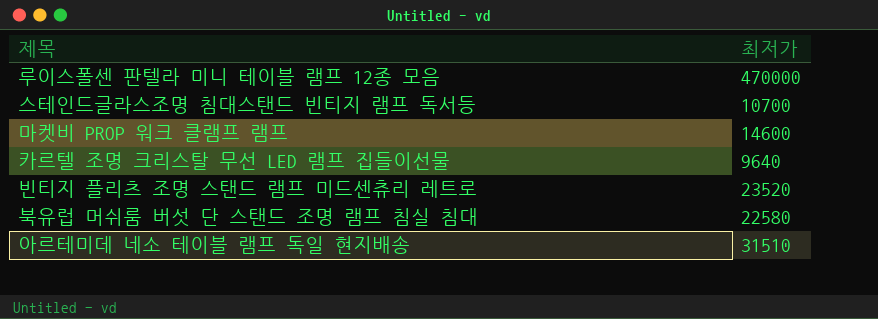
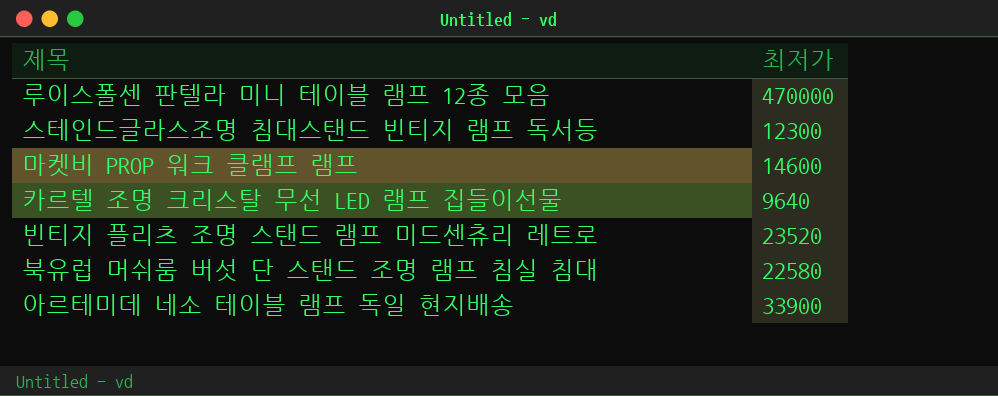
스테인드글라스조명 침대스탠드 빈티지 램프 독서등 | 최저가: 10700 -> 12300
아르테미데 네소 테이블 램프 독일 현지배송 | 최저가: 31510 -> 33900

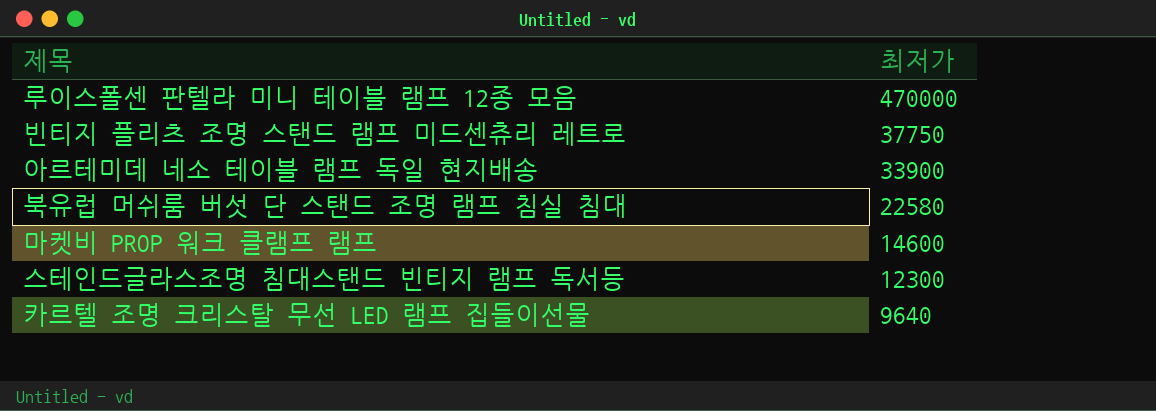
row order: none -> 최저가 descending
빈티지 플리츠 조명 스탠드 램프 미드센츄리 레트로 | 최저가: 23520 -> 37750

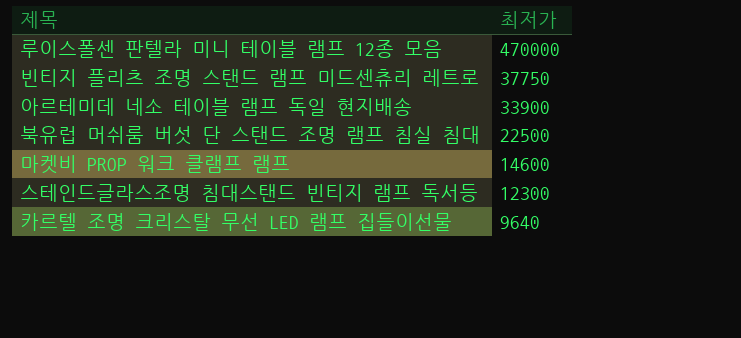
북유럽 머쉬룸 버섯 단 스탠드 조명 램프 침실 침대 | 최저가: 22580 -> 22500

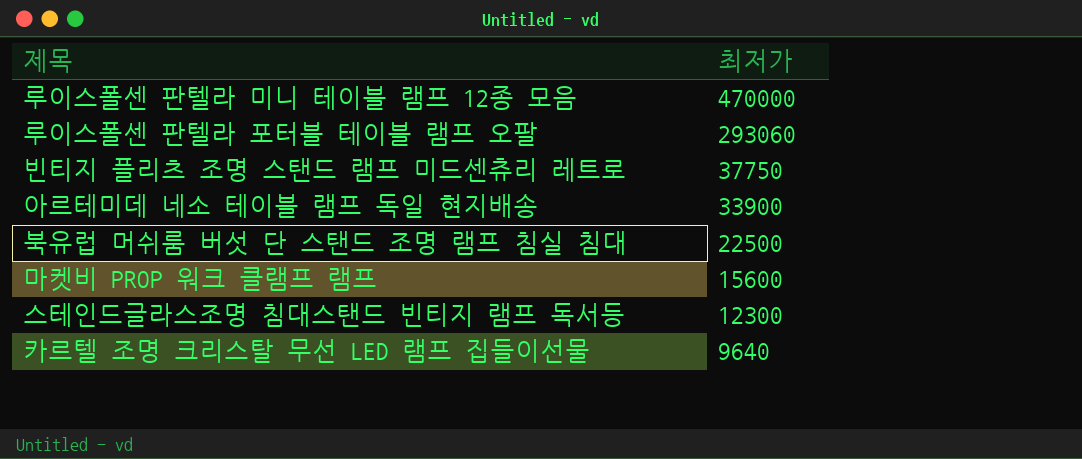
row 루이스폴센 판텔라 포터블 테이블 램프 오팔: none -> 293060
마켓비 PROP 워크 클램프 램프 | 최저가: 14600 -> 15600

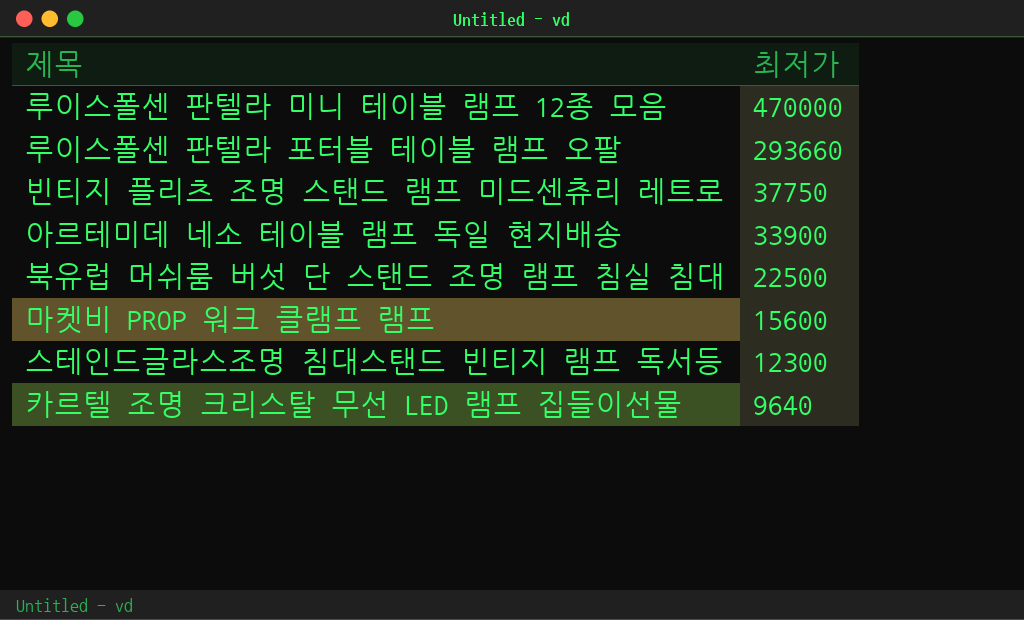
루이스폴센 판텔라 포터블 테이블 램프 오팔 | 최저가: 293060 -> 293660

